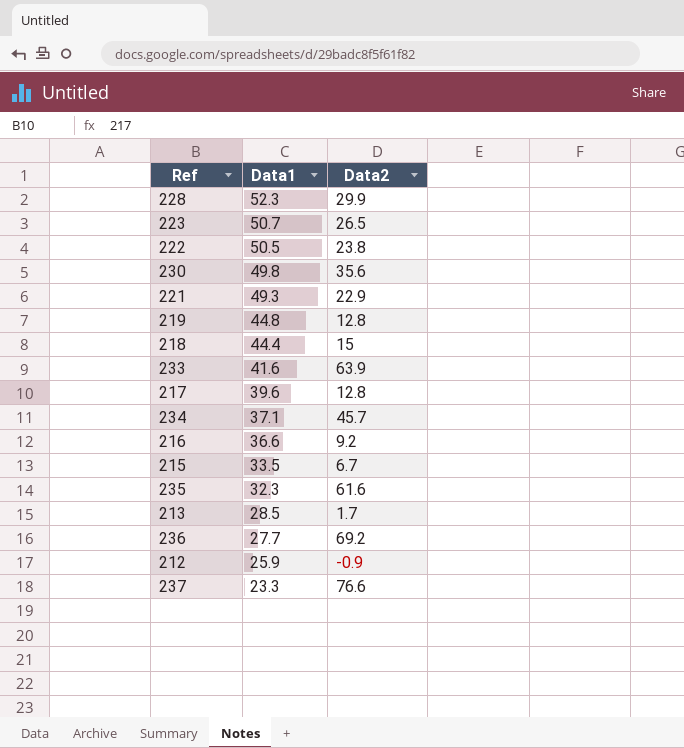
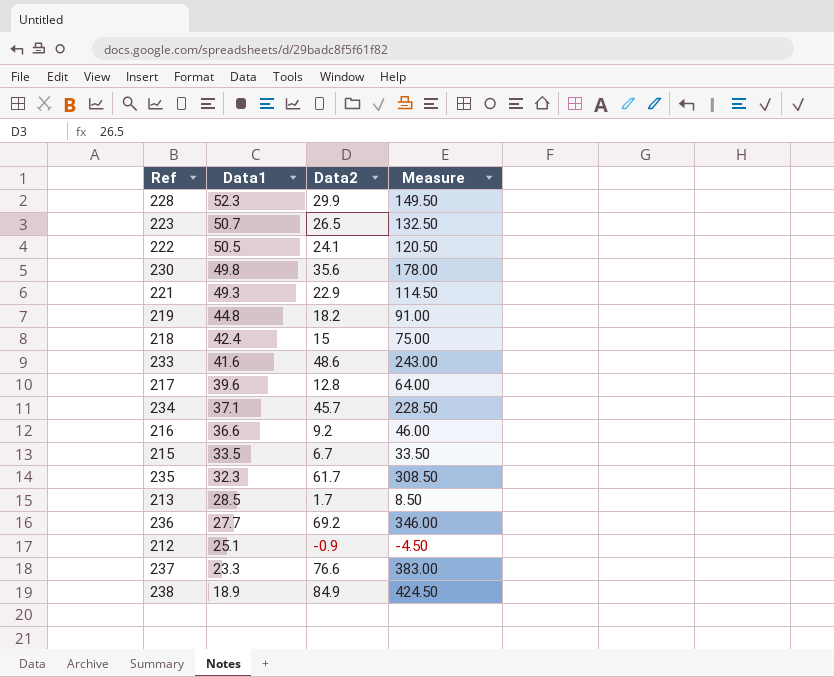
column Measure | formula: none -> [Data2] * 5
222 | Data2: 23.8 -> 24.1
219 | Data2: 12.8 -> 18.2
218 | Data1: 44.4 -> 42.4
233 | Data2: 63.9 -> 48.6
235 | Data2: 61.6 -> 61.7
212 | Data1: 25.9 -> 25.1
row 238: none -> 18.9 | 84.9 | 424.50

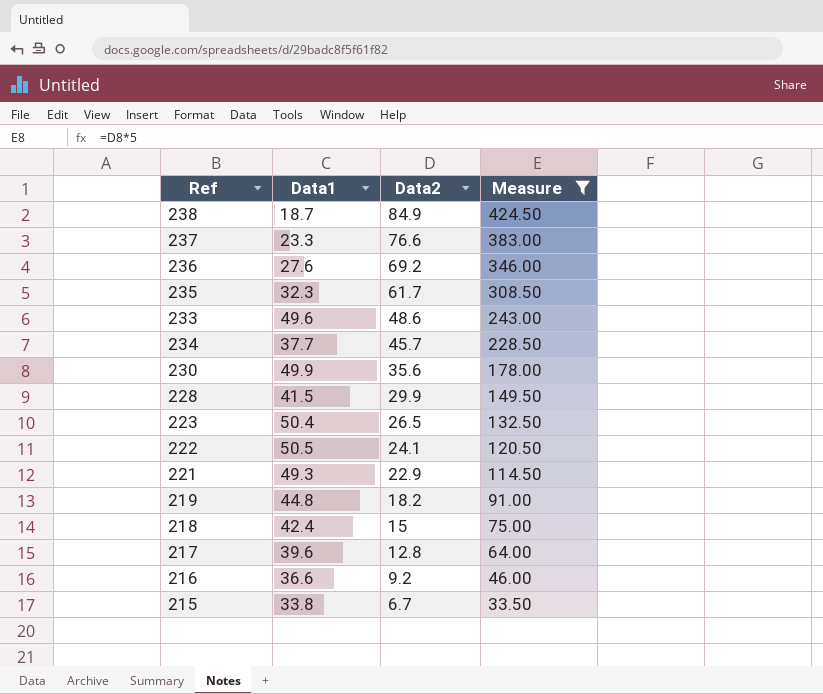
filter: none -> Measure >= 33.50
row order: Data1 descending -> Data2 descending
238 | Data1: 18.9 -> 18.7
236 | Data1: 27.7 -> 27.6
233 | Data1: 41.6 -> 49.6
234 | Data1: 37.1 -> 37.7
230 | Data1: 49.8 -> 49.9
228 | Data1: 52.3 -> 41.5
223 | Data1: 50.7 -> 50.4
215 | Data1: 33.5 -> 33.8

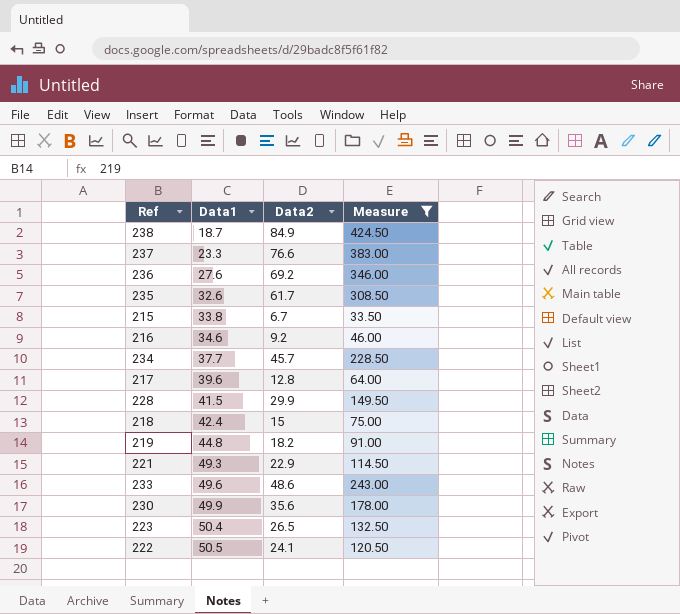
row order: Data2 descending -> Data1 ascending
235 | Data1: 32.3 -> 32.6
216 | Data1: 36.6 -> 34.6

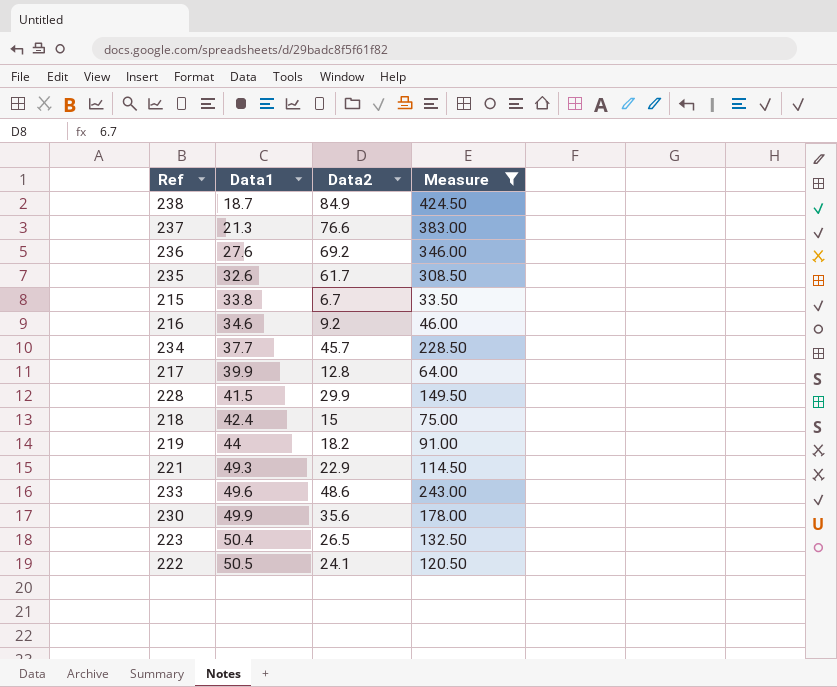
237 | Data1: 23.3 -> 21.3
217 | Data1: 39.6 -> 39.9
219 | Data1: 44.8 -> 44

